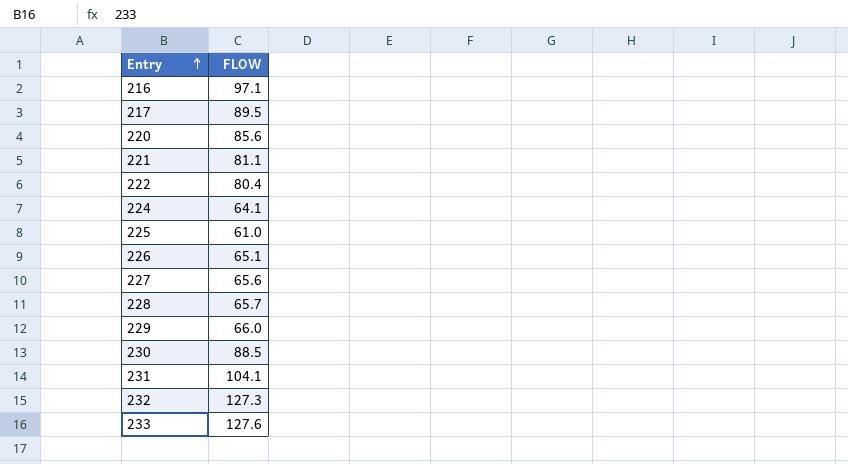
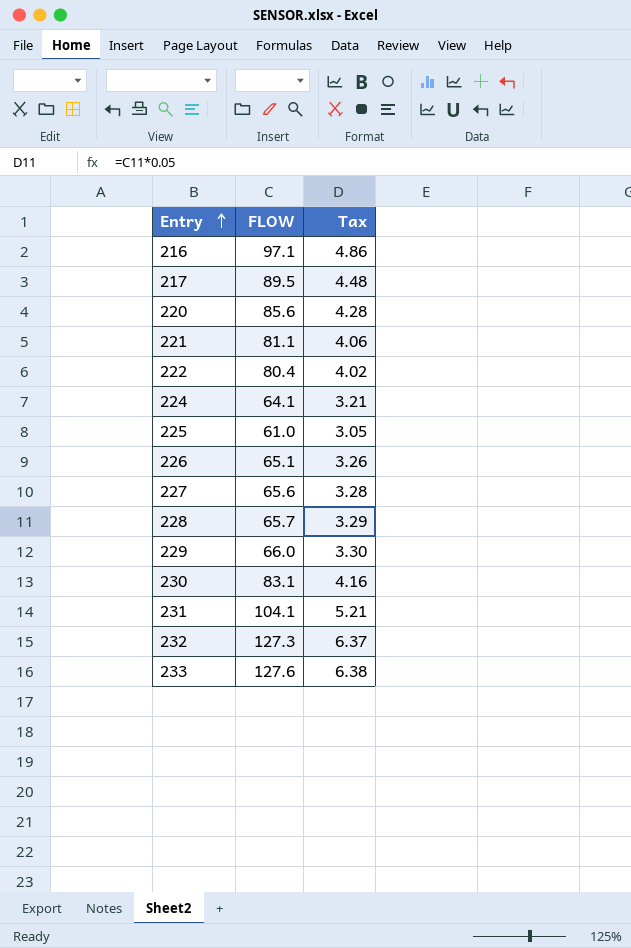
column Tax | formula: none -> [FLOW] * 0.05
230 | FLOW: 88.5 -> 83.1

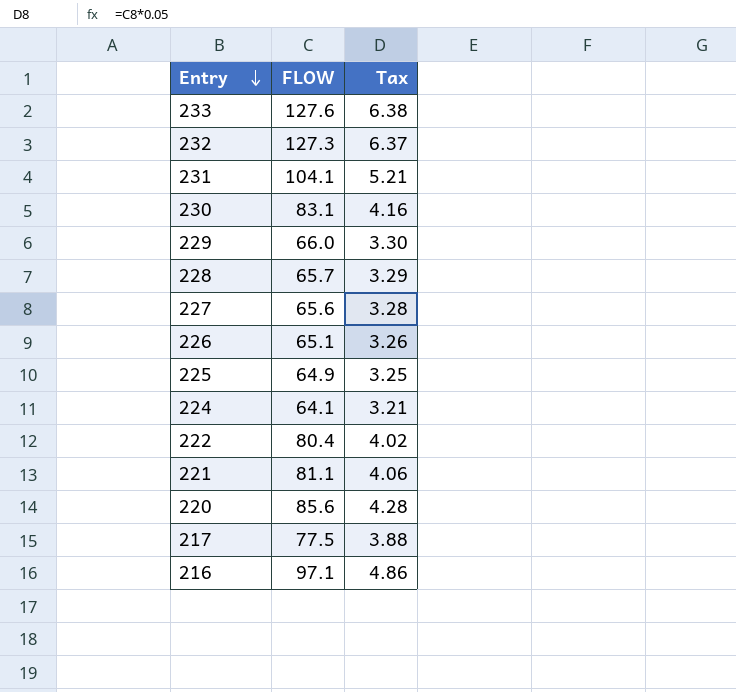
row order: Entry ascending -> Entry descending
225 | FLOW: 61.0 -> 64.9
225 | Tax: 3.05 -> 3.25
217 | FLOW: 89.5 -> 77.5
217 | Tax: 4.48 -> 3.88

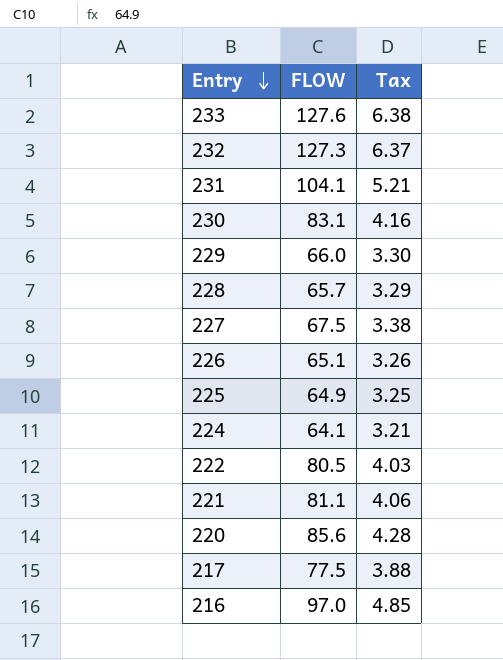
227 | FLOW: 65.6 -> 67.5
227 | Tax: 3.28 -> 3.38
222 | FLOW: 80.4 -> 80.5
222 | Tax: 4.02 -> 4.03
216 | FLOW: 97.1 -> 97.0
216 | Tax: 4.86 -> 4.85

